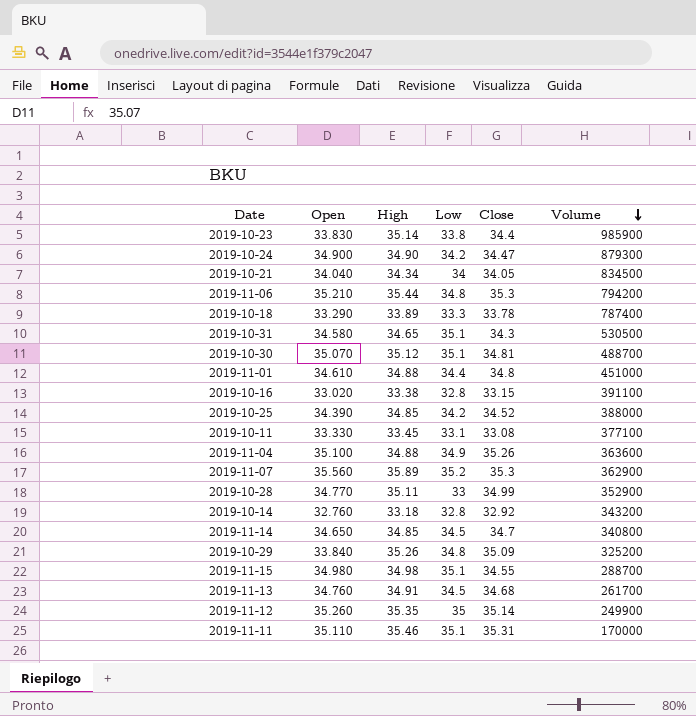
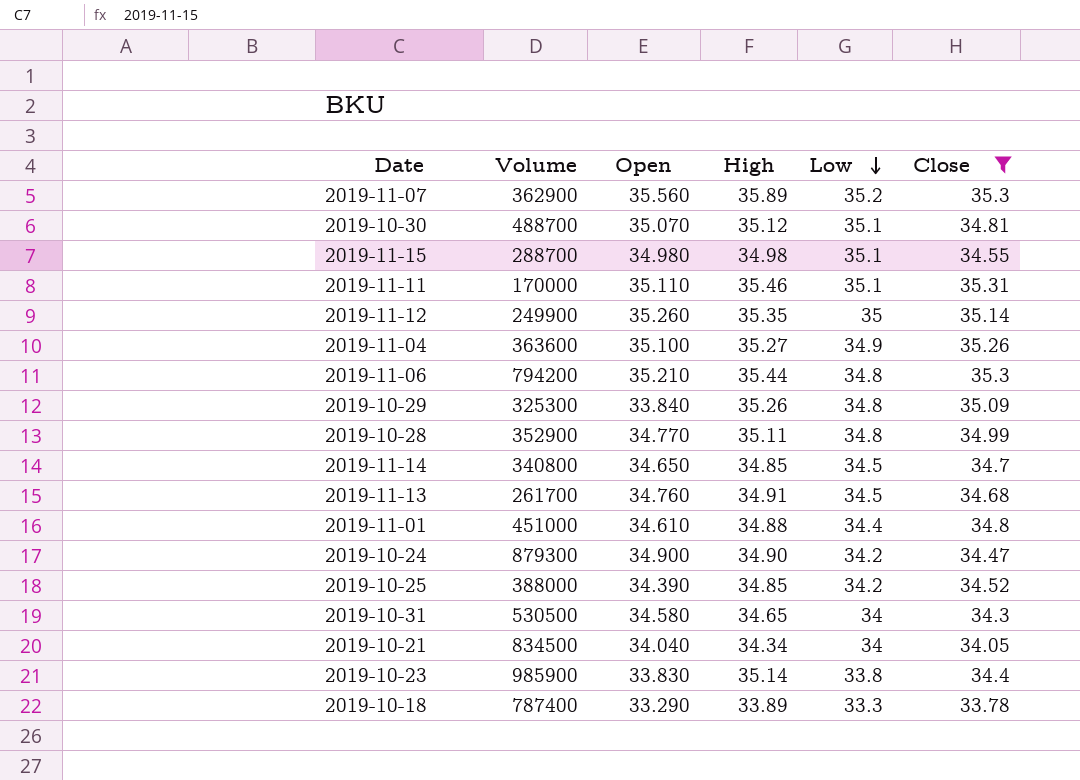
filter: none -> Close >= 33.78
row order: Volume descending -> Low descending
column Volume | position: 6 -> 2
2019-11-04 | High: 34.88 -> 35.27
2019-10-29 | Volume: 325200 -> 325300
2019-10-28 | Low: 33 -> 34.8
2019-10-31 | Low: 35.1 -> 34

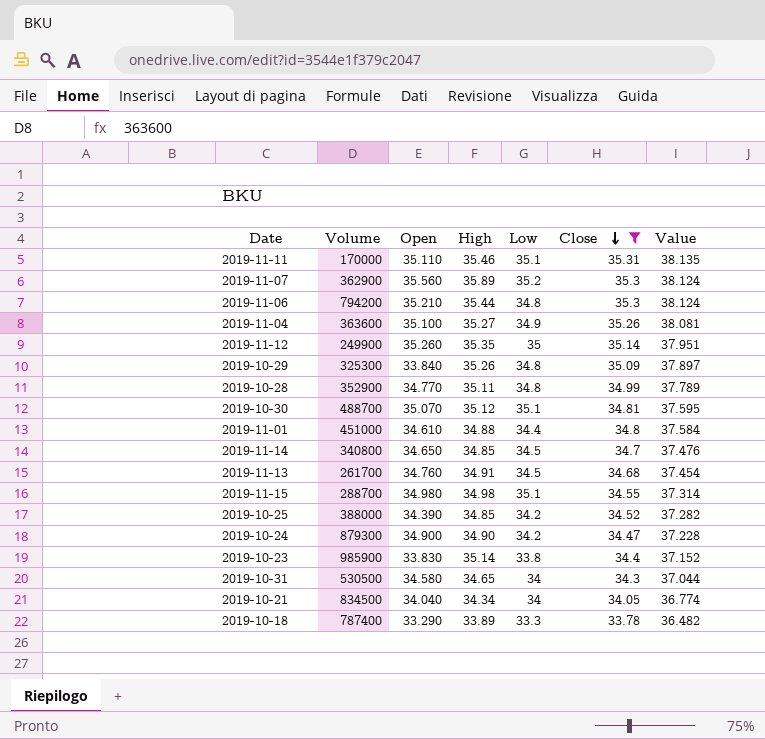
row order: Low descending -> Close descending
column Value | formula: none -> [Close] * 1.08

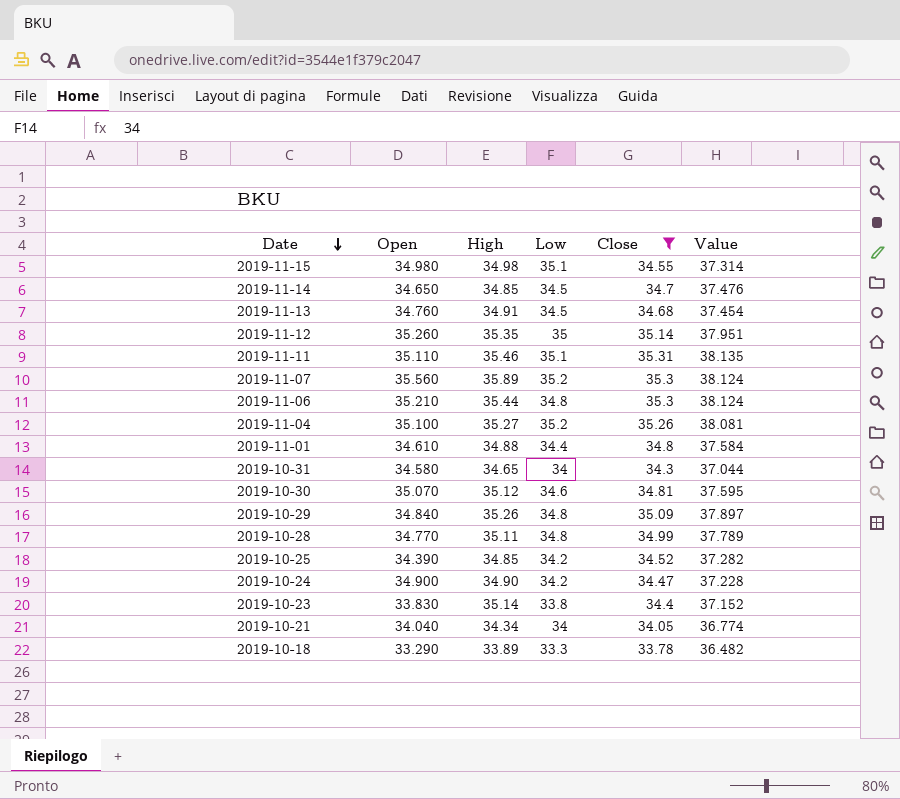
row order: Close descending -> Date descending
column Volume | position: 2 -> none
2019-11-04 | Low: 34.9 -> 35.2
2019-10-30 | Low: 35.1 -> 34.6
2019-10-29 | Open: 33.840 -> 34.840

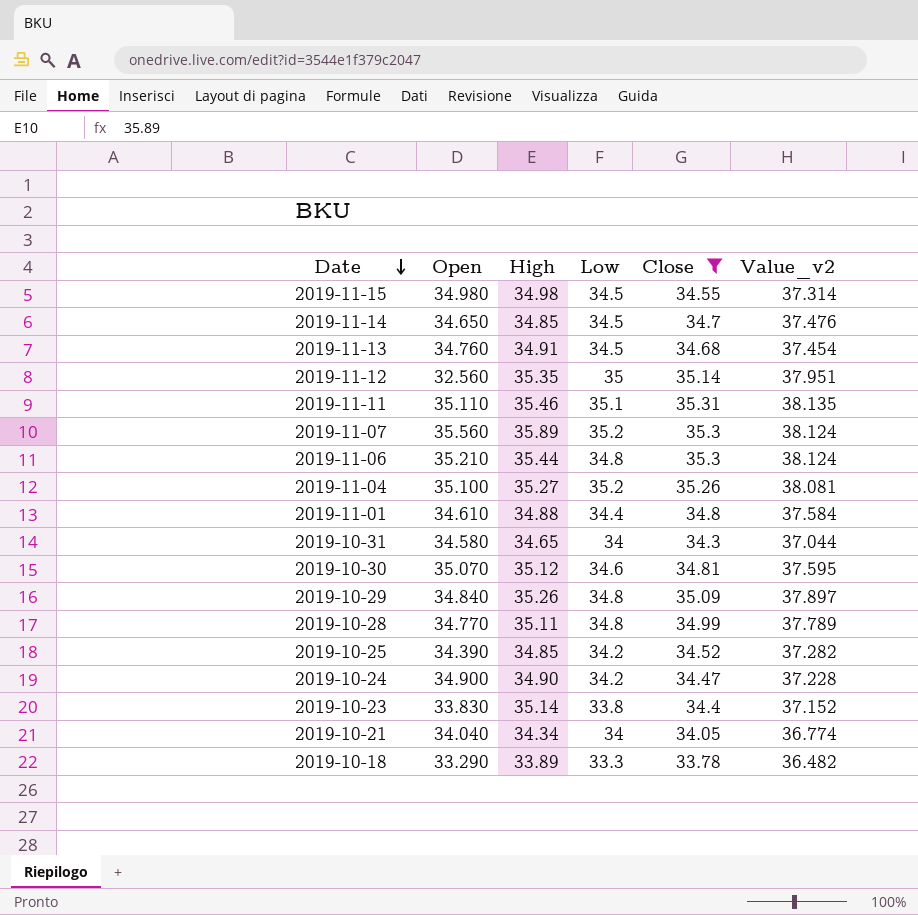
column name: Value -> Value_v2
2019-11-15 | Low: 35.1 -> 34.5
2019-11-12 | Open: 35.260 -> 32.560

